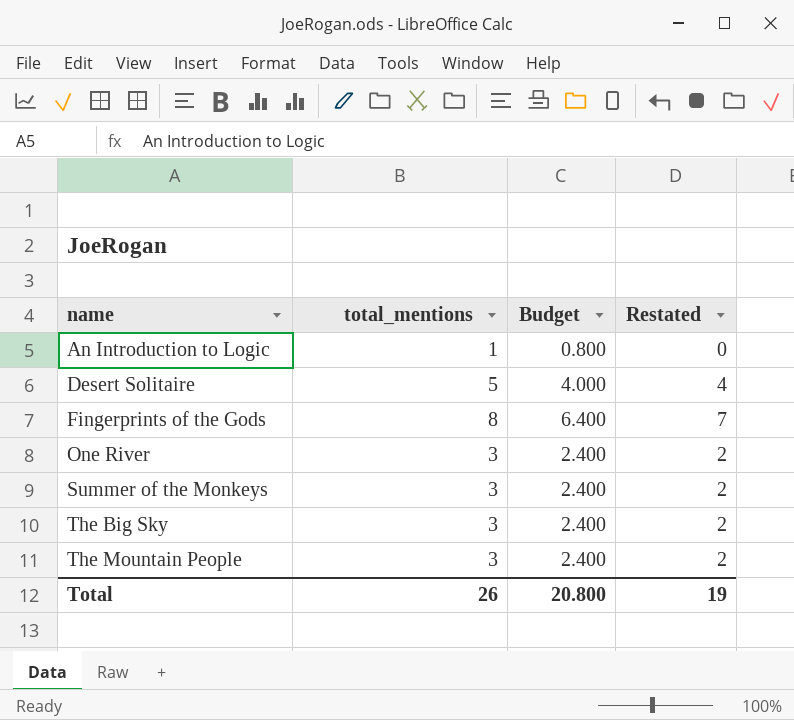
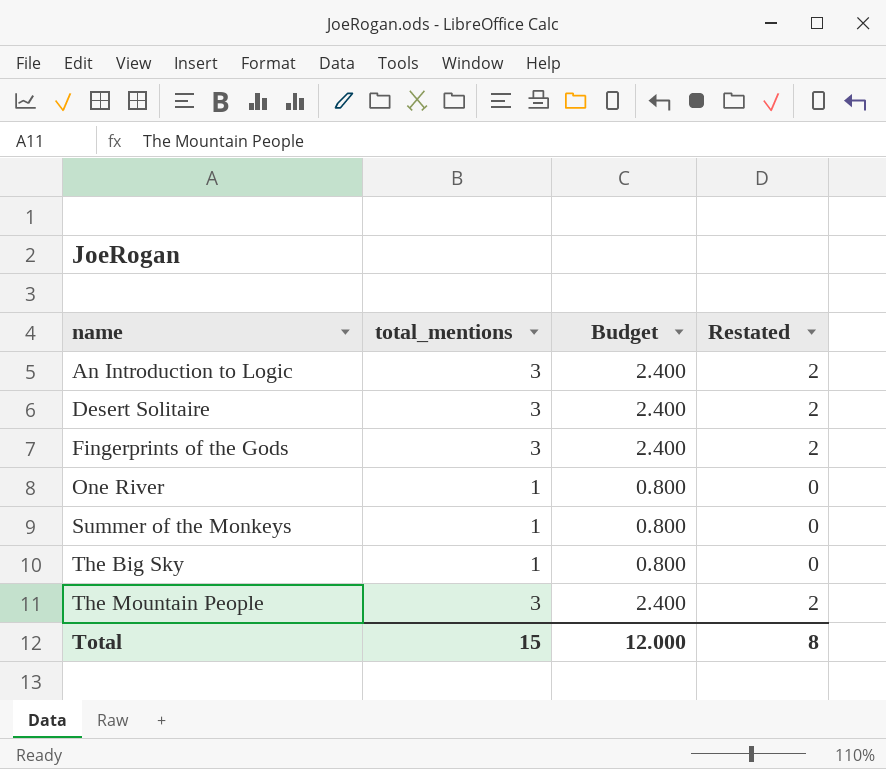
An Introduction to Logic | total_mentions: 1 -> 3
An Introduction to Logic | Budget: 0.800 -> 2.400
An Introduction to Logic | Restated: 0 -> 2
Desert Solitaire | total_mentions: 5 -> 3
Desert Solitaire | Budget: 4.000 -> 2.400
Desert Solitaire | Restated: 4 -> 2
Fingerprints of the Gods | total_mentions: 8 -> 3
Fingerprints of the Gods | Budget: 6.400 -> 2.400
Fingerprints of the Gods | Restated: 7 -> 2
One River | total_mentions: 3 -> 1
One River | Budget: 2.400 -> 0.800
One River | Restated: 2 -> 0
Summer of the Monkeys | total_mentions: 3 -> 1
Summer of the Monkeys | Budget: 2.400 -> 0.800
Summer of the Monkeys | Restated: 2 -> 0
The Big Sky | total_mentions: 3 -> 1
The Big Sky | Budget: 2.400 -> 0.800
The Big Sky | Restated: 2 -> 0
Total | total_mentions: 26 -> 15
Total | Budget: 20.800 -> 12.000
Total | Restated: 19 -> 8

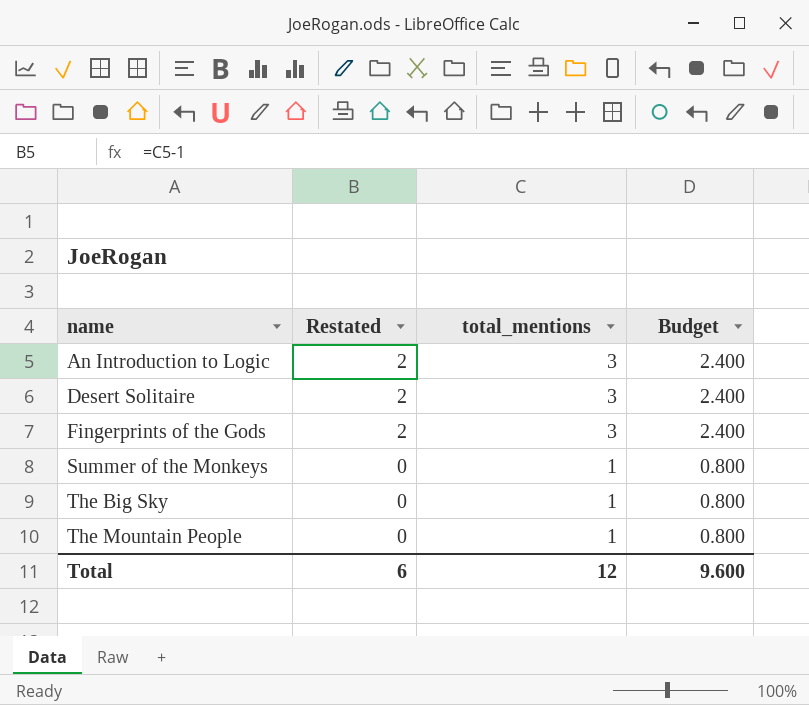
column Restated | position: 4 -> 2
row One River: 1 | 0.800 | 0 -> none
The Mountain People | Restated: 2 -> 0
The Mountain People | total_mentions: 3 -> 1
The Mountain People | Budget: 2.400 -> 0.800
Total | Restated: 8 -> 6
Total | total_mentions: 15 -> 12
Total | Budget: 12.000 -> 9.600

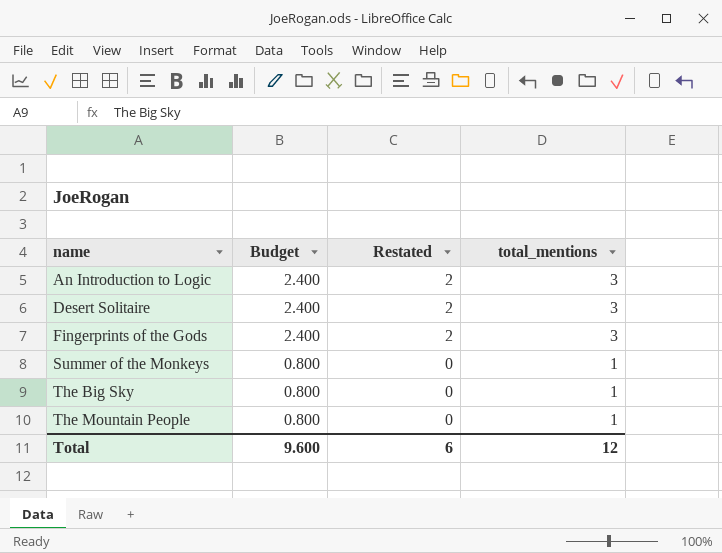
column Budget | position: 4 -> 2

